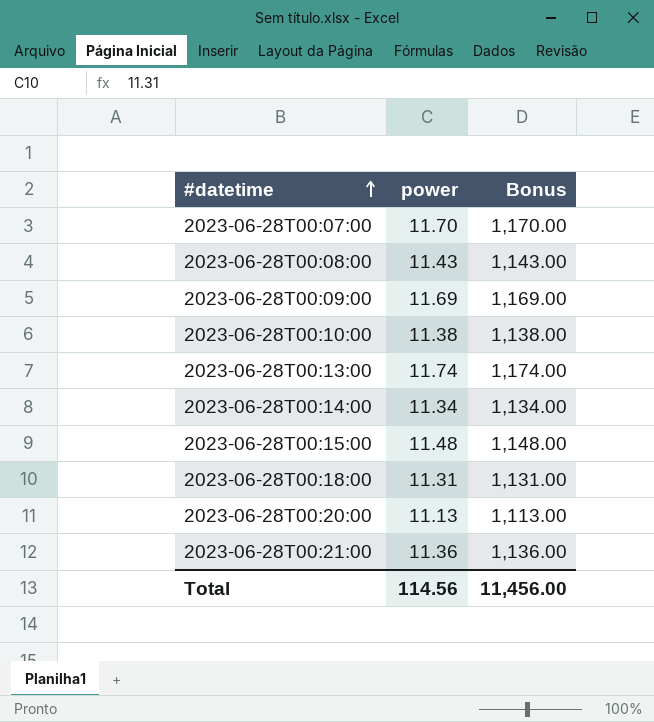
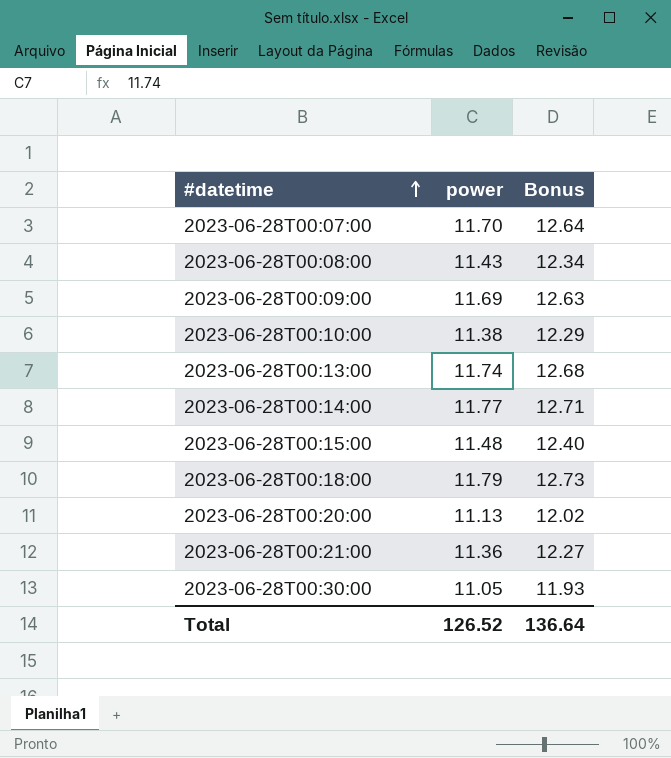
column Bonus | formula: [power] * 100 -> [power] * 1.08
2023-06-28T00:14:00 | power: 11.34 -> 11.77
2023-06-28T00:18:00 | power: 11.31 -> 11.79
row 2023-06-28T00:30:00: none -> 11.05 | 11.93
Total | power: 114.56 -> 126.52
Total | Bonus: 11,456.00 -> 136.64

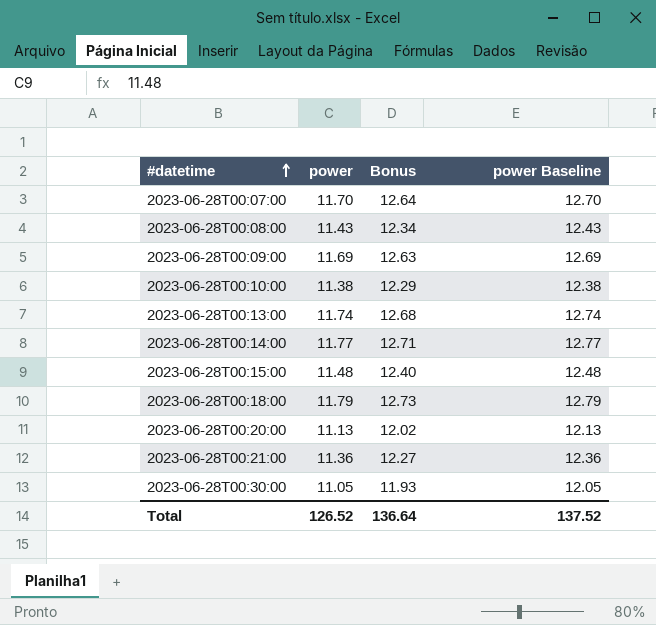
column power Baseline | formula: none -> [power] + 1

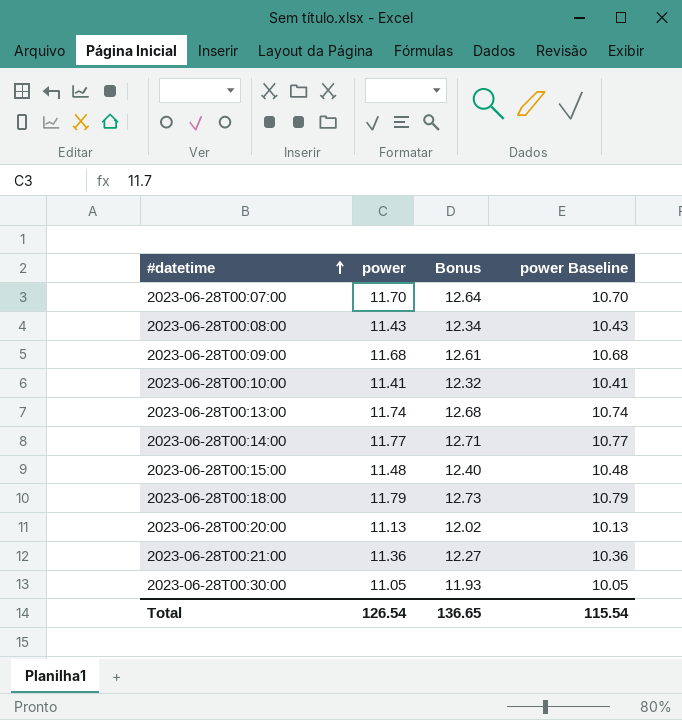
column power Baseline | formula: [power] + 1 -> [power] - 1
2023-06-28T00:09:00 | power: 11.69 -> 11.68
2023-06-28T00:09:00 | Bonus: 12.63 -> 12.61
2023-06-28T00:10:00 | power: 11.38 -> 11.41
2023-06-28T00:10:00 | Bonus: 12.29 -> 12.32
Total | power: 126.52 -> 126.54
Total | Bonus: 136.64 -> 136.65
Total | power Baseline: 137.52 -> 115.54

